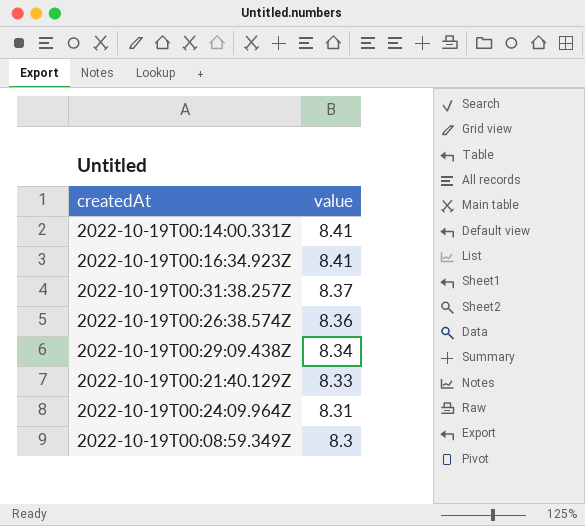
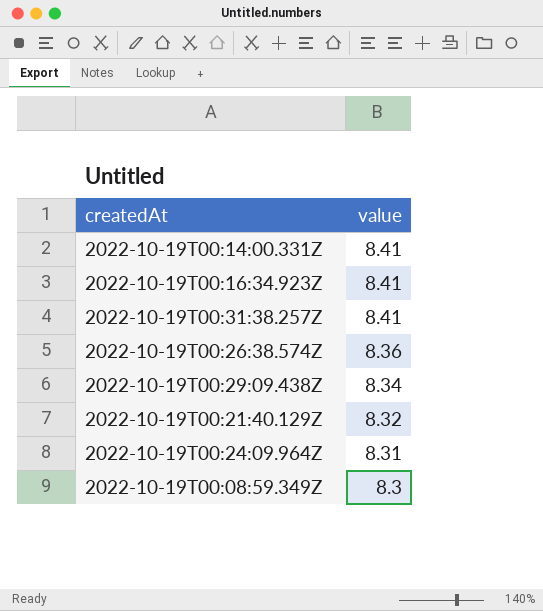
2022-10-19T00:31:38.257Z | value: 8.37 -> 8.41
2022-10-19T00:21:40.129Z | value: 8.33 -> 8.32

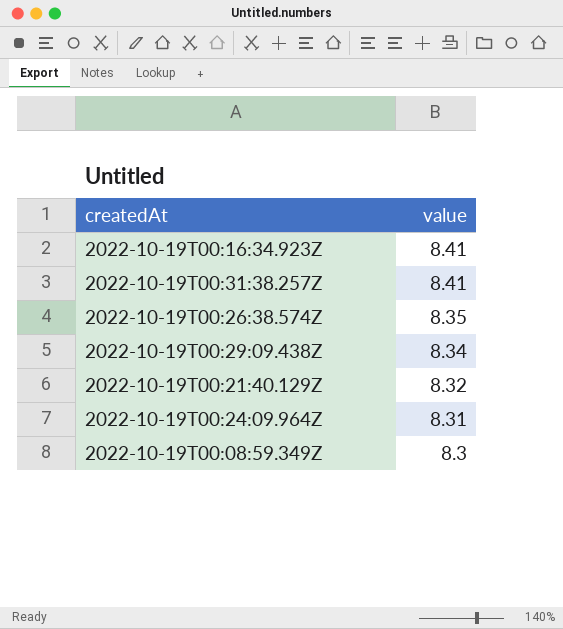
row 2022-10-19T00:14:00.331Z: 8.41 -> none
2022-10-19T00:26:38.574Z | value: 8.36 -> 8.35

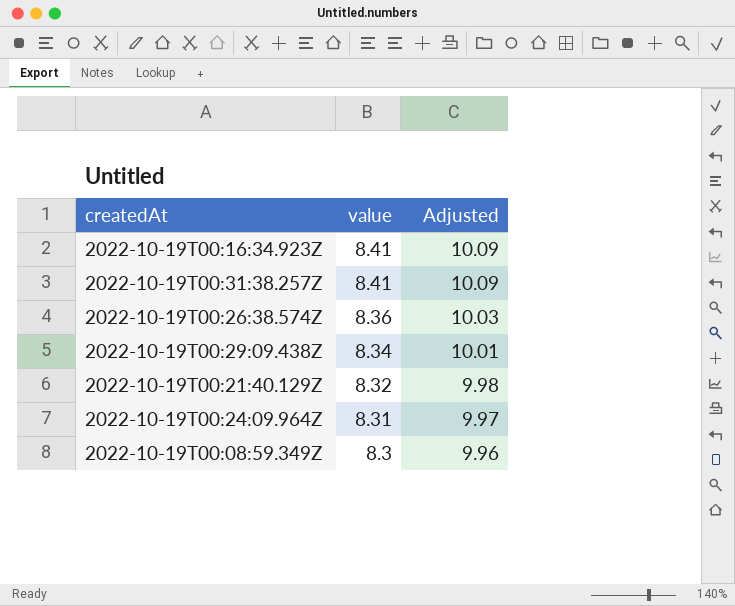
column Adjusted | formula: none -> [value] * 1.2
2022-10-19T00:26:38.574Z | value: 8.35 -> 8.36

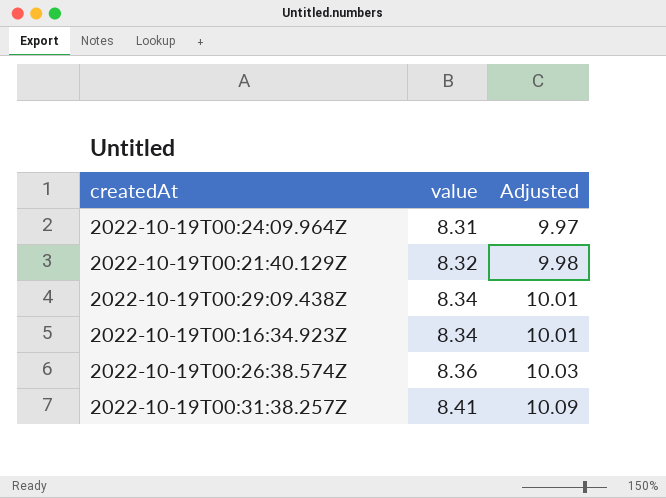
row order: value descending -> value ascending
row 2022-10-19T00:08:59.349Z: 8.3 | 9.96 -> none
2022-10-19T00:16:34.923Z | value: 8.41 -> 8.34
2022-10-19T00:16:34.923Z | Adjusted: 10.09 -> 10.01

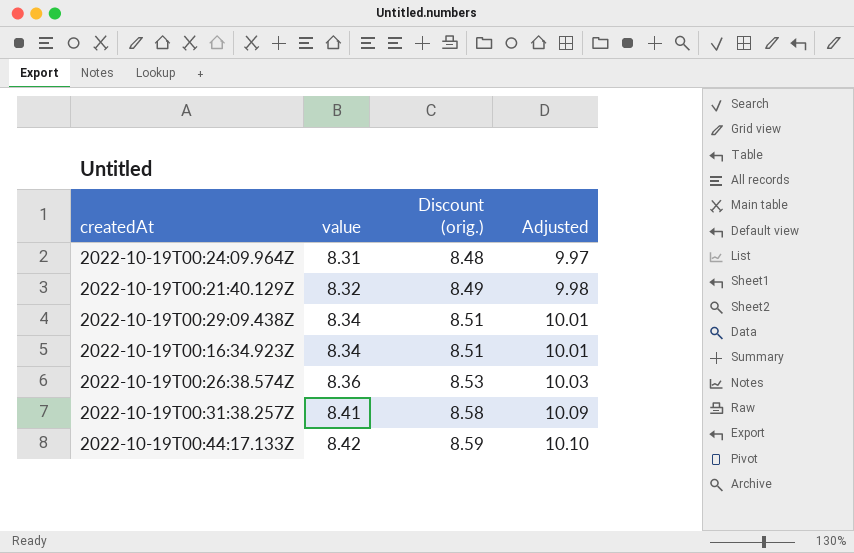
column Discount (orig.) | formula: none -> [value] * 1.02
row 2022-10-19T00:44:17.133Z: none -> 8.42 | 8.59 | 10.10

